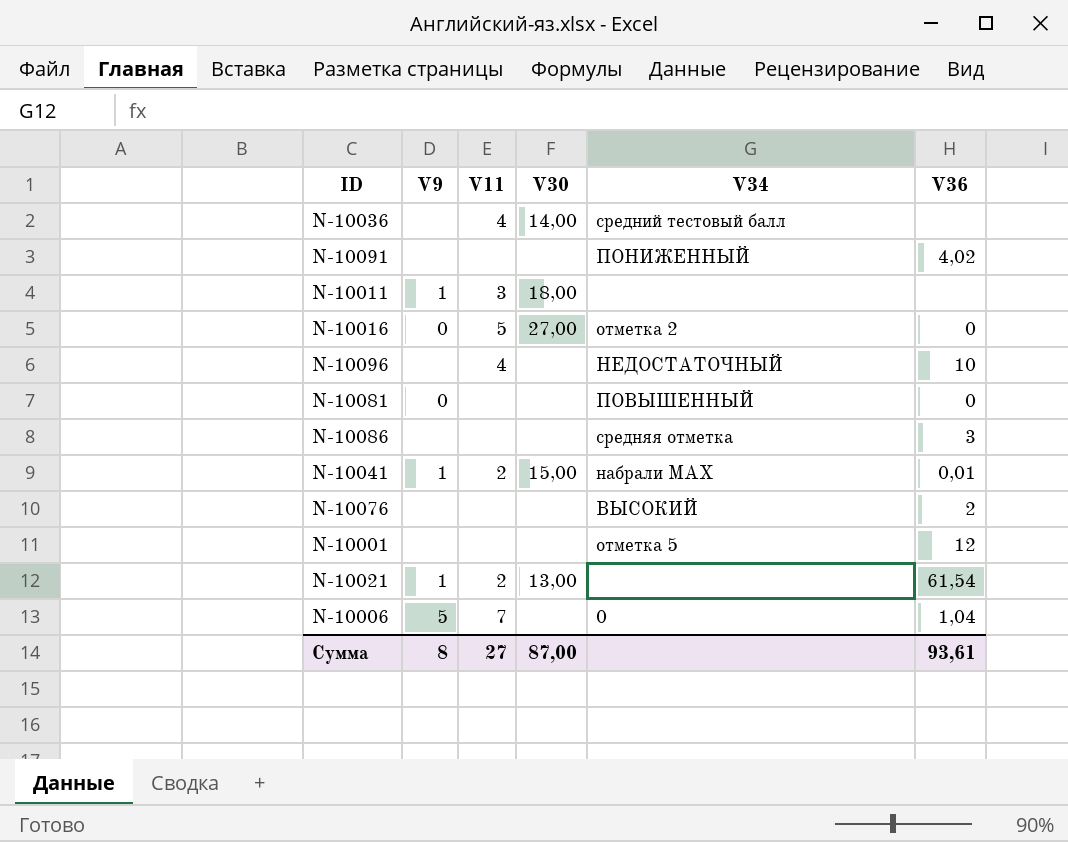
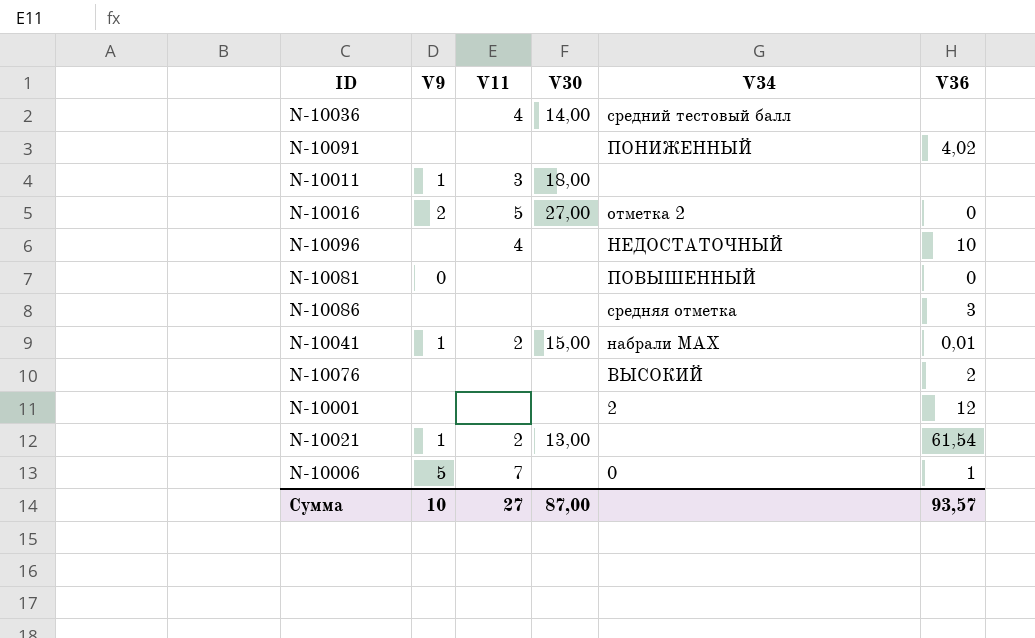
N-10016 | V9: 0 -> 2
N-10001 | V34: отметка 5 -> 2
N-10006 | V36: 1,04 -> 1
Сумма | V9: 8 -> 10
Сумма | V36: 93,61 -> 93,57

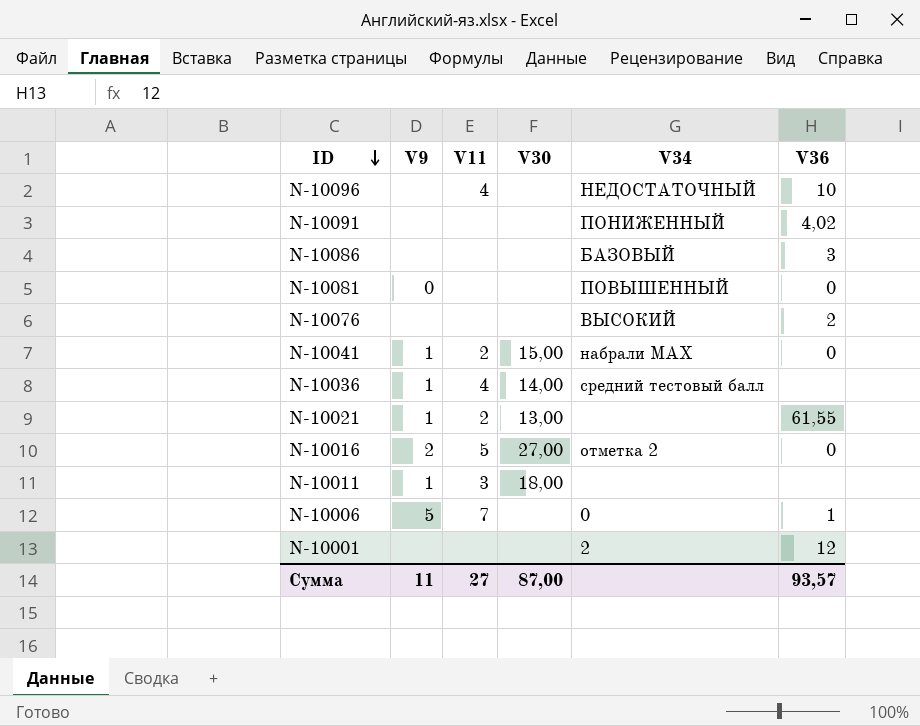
row order: none -> ID descending
N-10086 | V34: средняя отметка -> БАЗОВЫЙ
N-10041 | V36: 0,01 -> 0
N-10036 | V9: none -> 1
N-10021 | V36: 61,54 -> 61,55
Сумма | V9: 10 -> 11

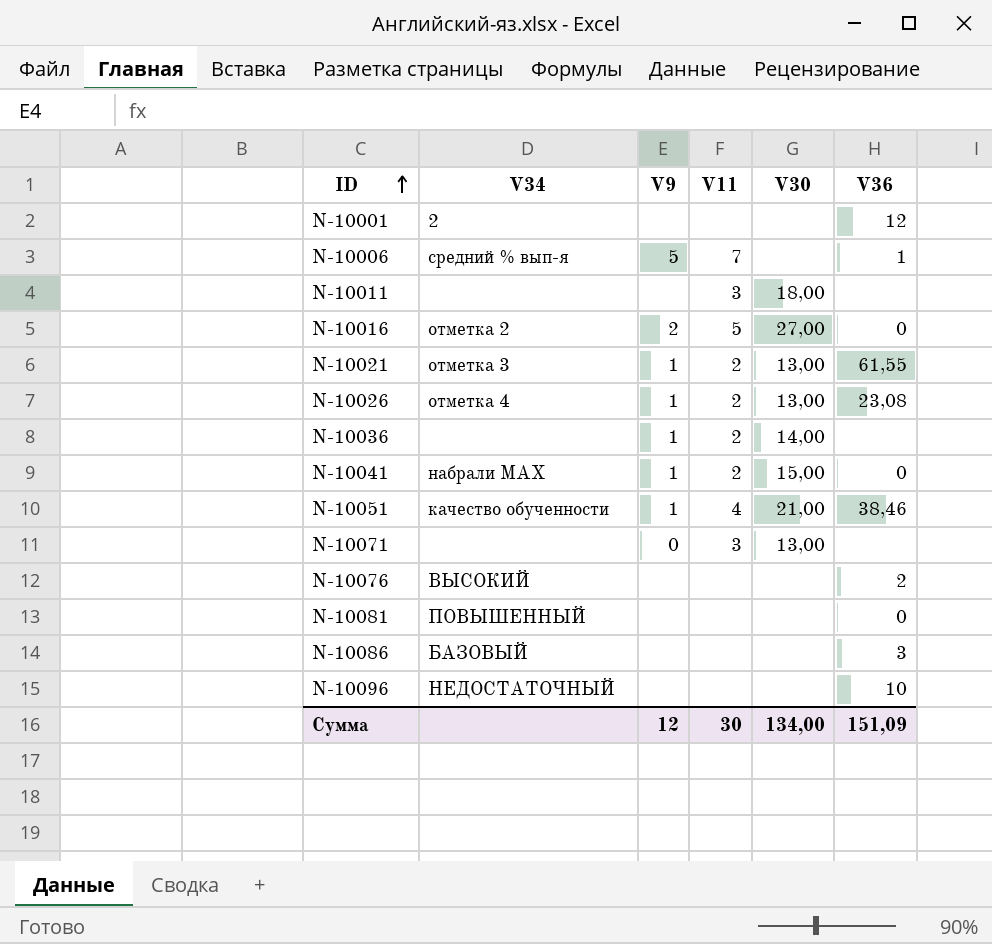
row order: ID descending -> ID ascending
column V34 | position: 5 -> 2
row N-10091: none | none | none | ПОНИЖЕННЫЙ | 4,02 -> none
N-10006 | V34: 0 -> средний % вып-я
N-10011 | V9: 1 -> none
N-10021 | V34: none -> отметка 3
row N-10026: none -> отметка 4 | 1 | 2 | 13,00 | 23,08
N-10036 | V34: средний тестовый балл -> none
N-10036 | V11: 4 -> 2
row N-10051: none -> качество обученности | 1 | 4 | 21,00 | 38,46
row N-10071: none -> none | 0 | 3 | 13,00 | none
N-10081 | V9: 0 -> none
N-10096 | V11: 4 -> none
Сумма | V9: 11 -> 12
Сумма | V11: 27 -> 30
Сумма | V30: 87,00 -> 134,00
Сумма | V36: 93,57 -> 151,09

